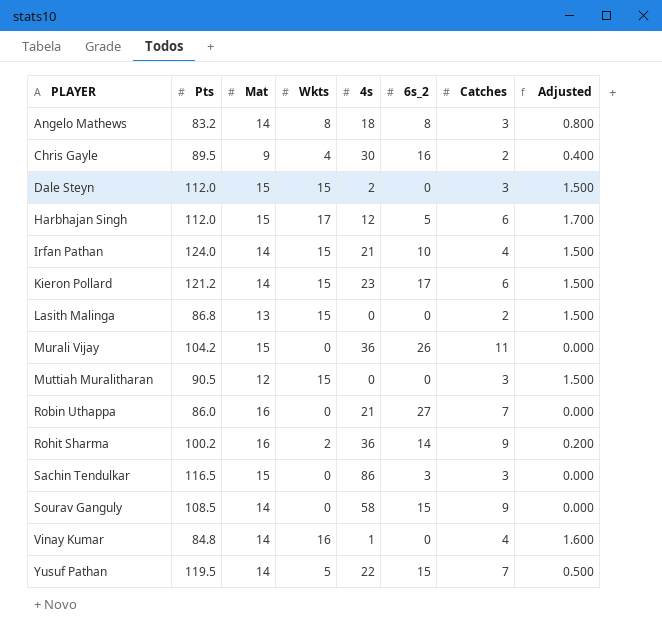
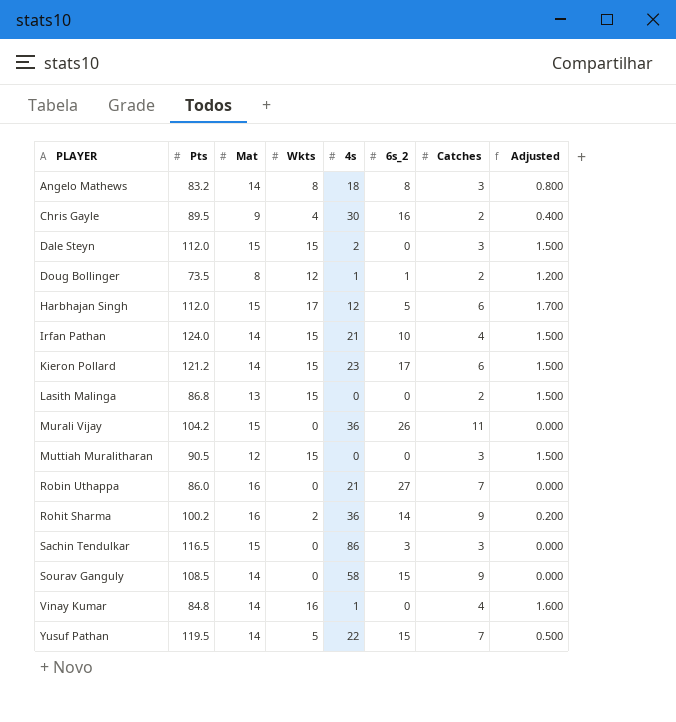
row Doug Bollinger: none -> 73.5 | 8 | 12 | 1 | 1 | 2 | 1.200

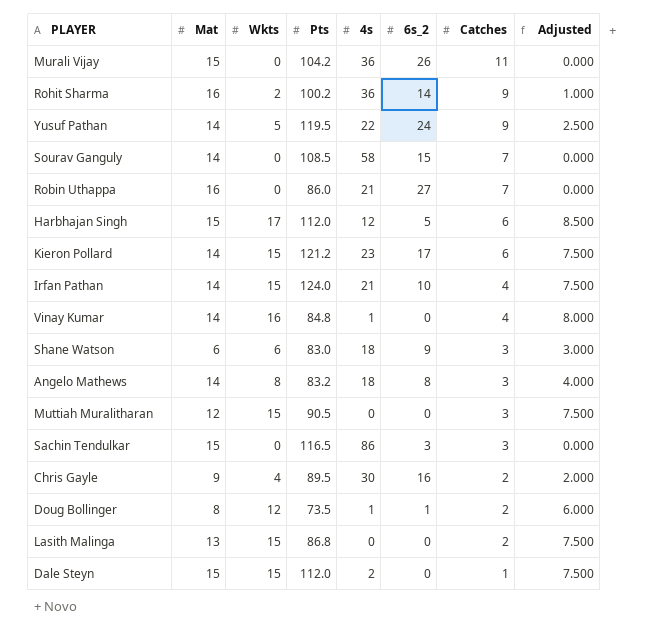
row order: PLAYER ascending -> Catches descending
column Pts | position: 2 -> 4
column Adjusted | formula: [Wkts] * 0.1 -> [Wkts] * 0.5
Yusuf Pathan | 6s_2: 15 -> 24
Yusuf Pathan | Catches: 7 -> 9
Sourav Ganguly | Catches: 9 -> 7
row Shane Watson: none -> 6 | 6 | 83.0 | 18 | 9 | 3 | 3.000
Dale Steyn | Catches: 3 -> 1

